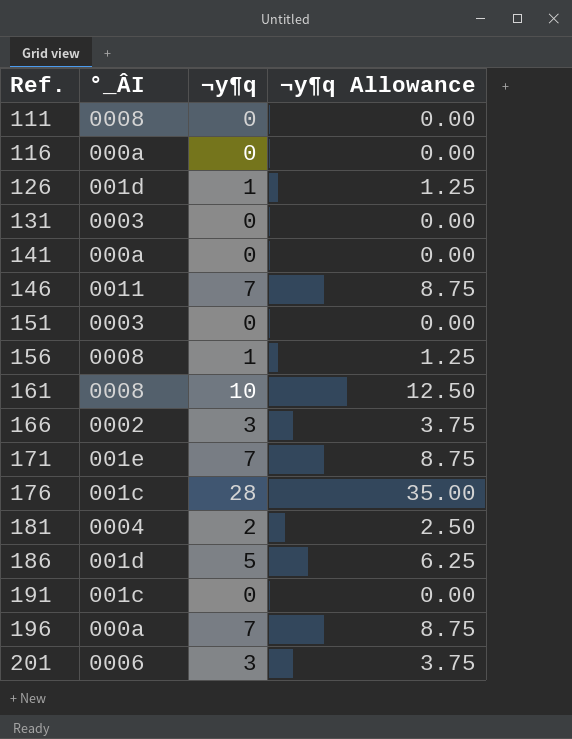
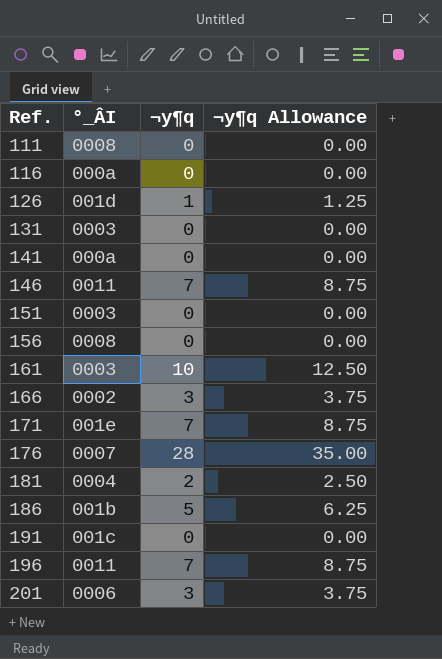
156 | ¬y¶q: 1 -> 0
156 | ¬y¶q Allowance: 1.25 -> 0.00
161 | °_ÂI: 0008 -> 0003
176 | °_ÂI: 001c -> 0007
186 | °_ÂI: 001d -> 001b
196 | °_ÂI: 000a -> 0011

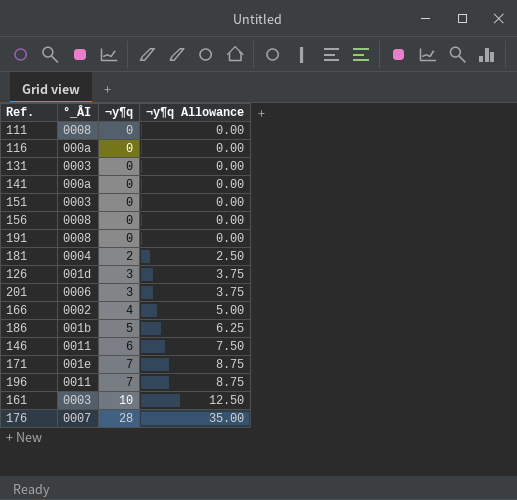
row order: Ref. ascending -> ¬y¶q ascending
191 | °_ÂI: 001c -> 0008
126 | ¬y¶q: 1 -> 3
126 | ¬y¶q Allowance: 1.25 -> 3.75
166 | ¬y¶q: 3 -> 4
166 | ¬y¶q Allowance: 3.75 -> 5.00
146 | ¬y¶q: 7 -> 6
146 | ¬y¶q Allowance: 8.75 -> 7.50

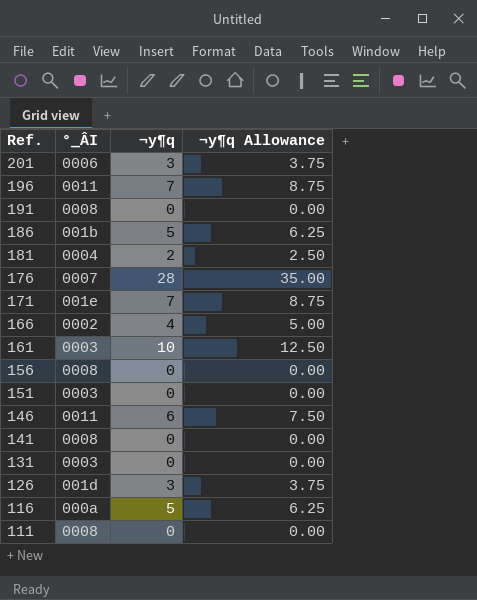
row order: ¬y¶q ascending -> Ref. descending
141 | °_ÂI: 000a -> 0008
116 | ¬y¶q: 0 -> 5
116 | ¬y¶q Allowance: 0.00 -> 6.25

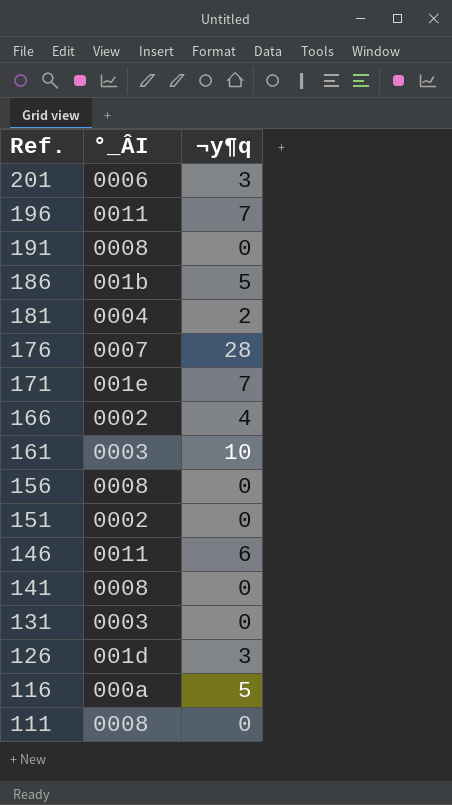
column ¬y¶q Allowance | formula: [¬y¶q] * 1.25 -> none
151 | °_ÂI: 0003 -> 0002

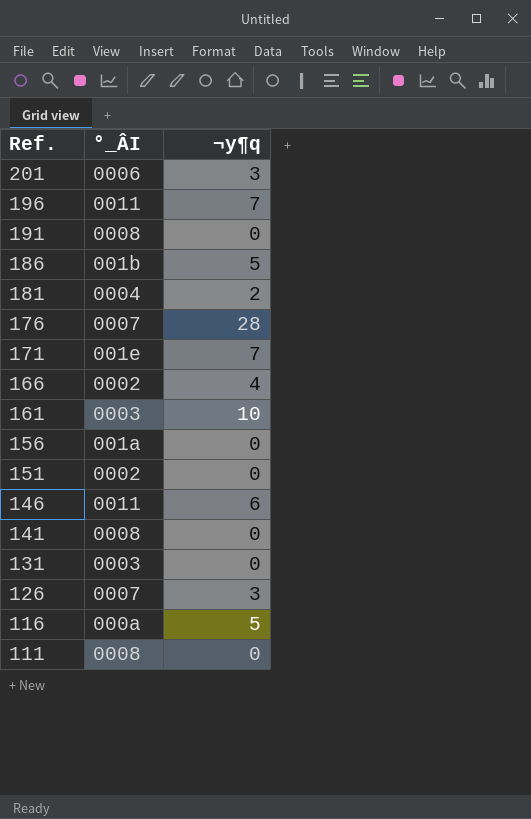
156 | °_ÂI: 0008 -> 001a
126 | °_ÂI: 001d -> 0007

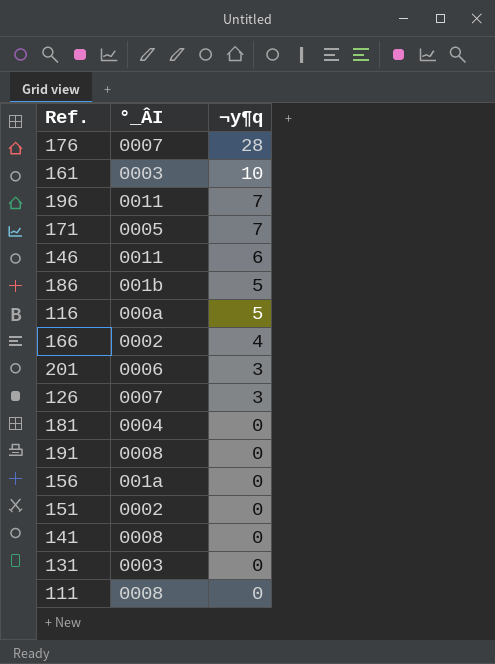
row order: Ref. descending -> ¬y¶q descending
171 | °_ÂI: 001e -> 0005
181 | ¬y¶q: 2 -> 0

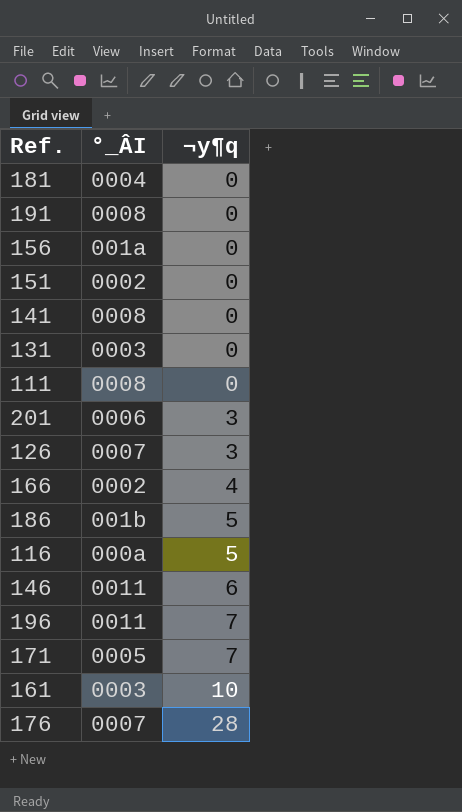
row order: ¬y¶q descending -> ¬y¶q ascending

